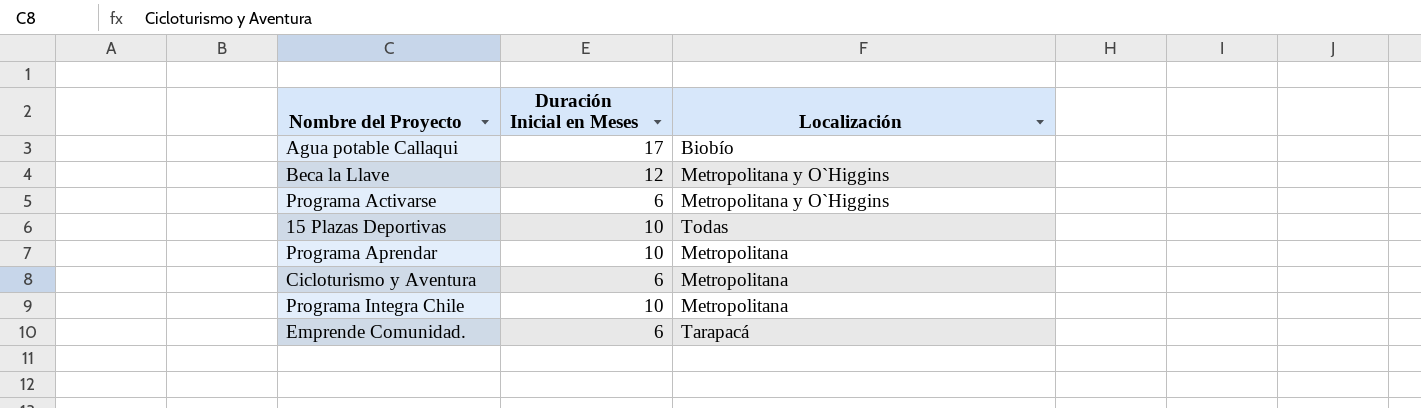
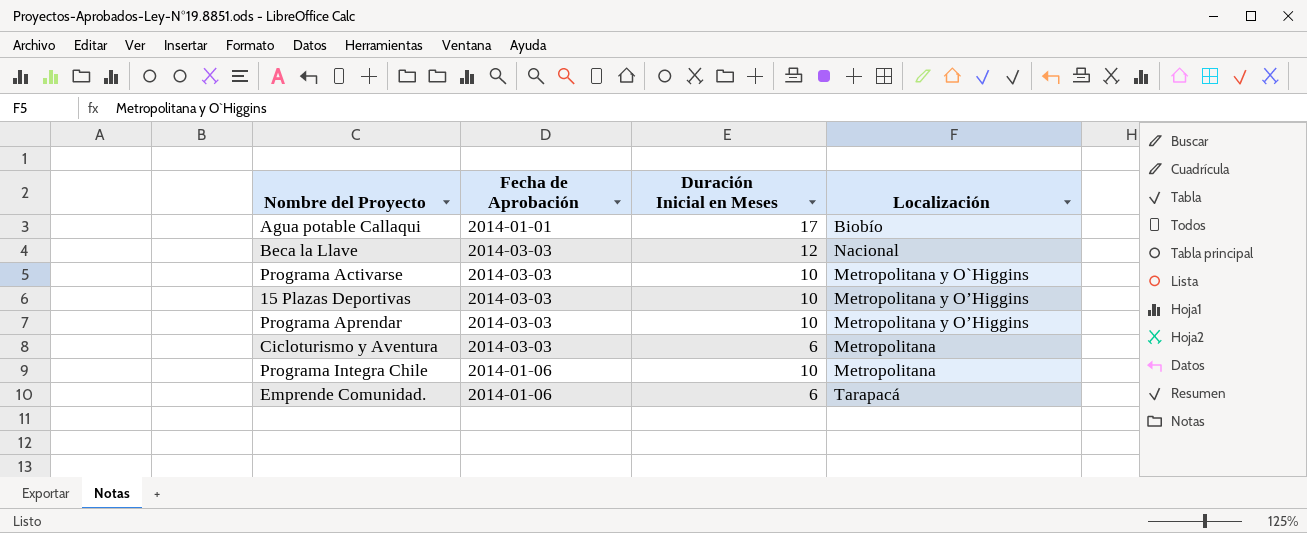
column Fecha de Aprobación | position: none -> 2
Beca la Llave | Localización: Metropolitana y O`Higgins -> Nacional
Programa Activarse | Duración Inicial en Meses: 6 -> 10
15 Plazas Deportivas | Localización: Todas -> Metropolitana y O’Higgins
Programa Aprendar | Localización: Metropolitana -> Metropolitana y O’Higgins

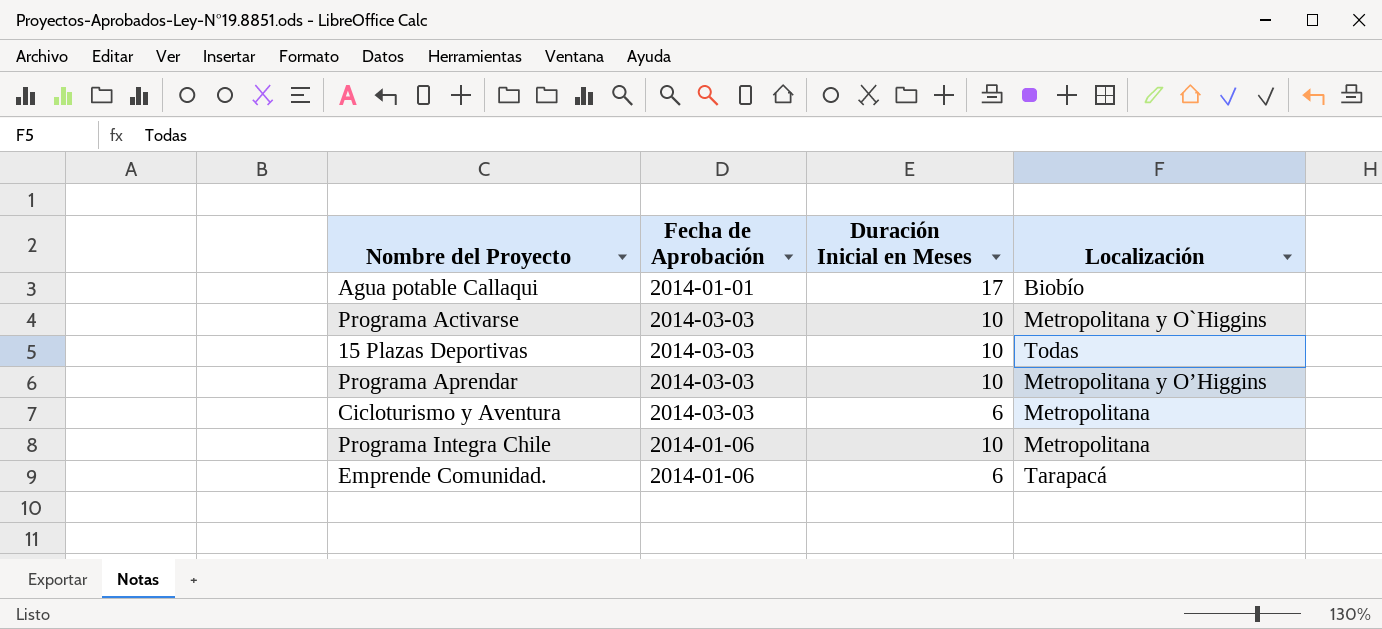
row Beca la Llave: 2014-03-03 | 12 | Nacional -> none
15 Plazas Deportivas | Localización: Metropolitana y O’Higgins -> Todas

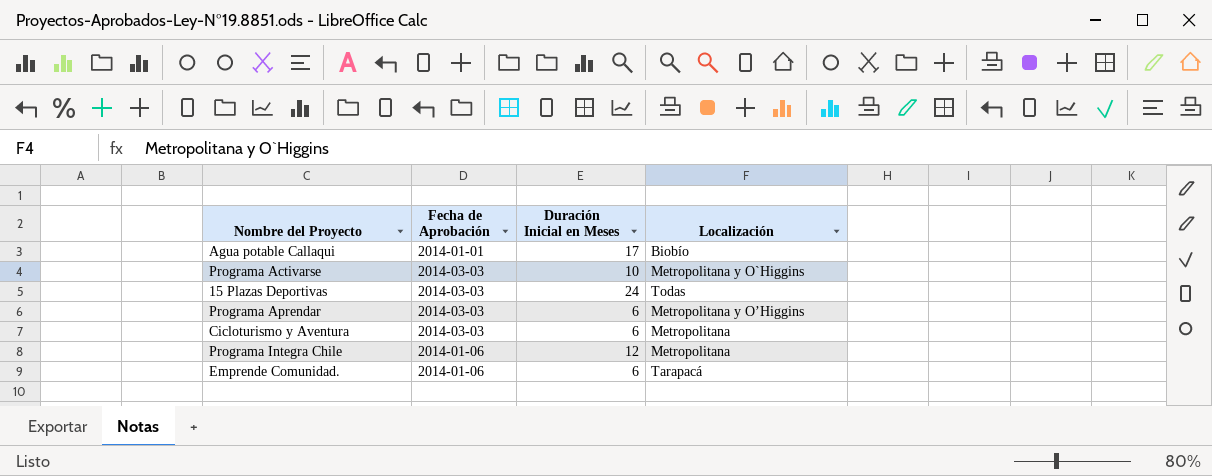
15 Plazas Deportivas | Duración Inicial en Meses: 10 -> 24
Programa Aprendar | Duración Inicial en Meses: 10 -> 6
Programa Integra Chile | Duración Inicial en Meses: 10 -> 12

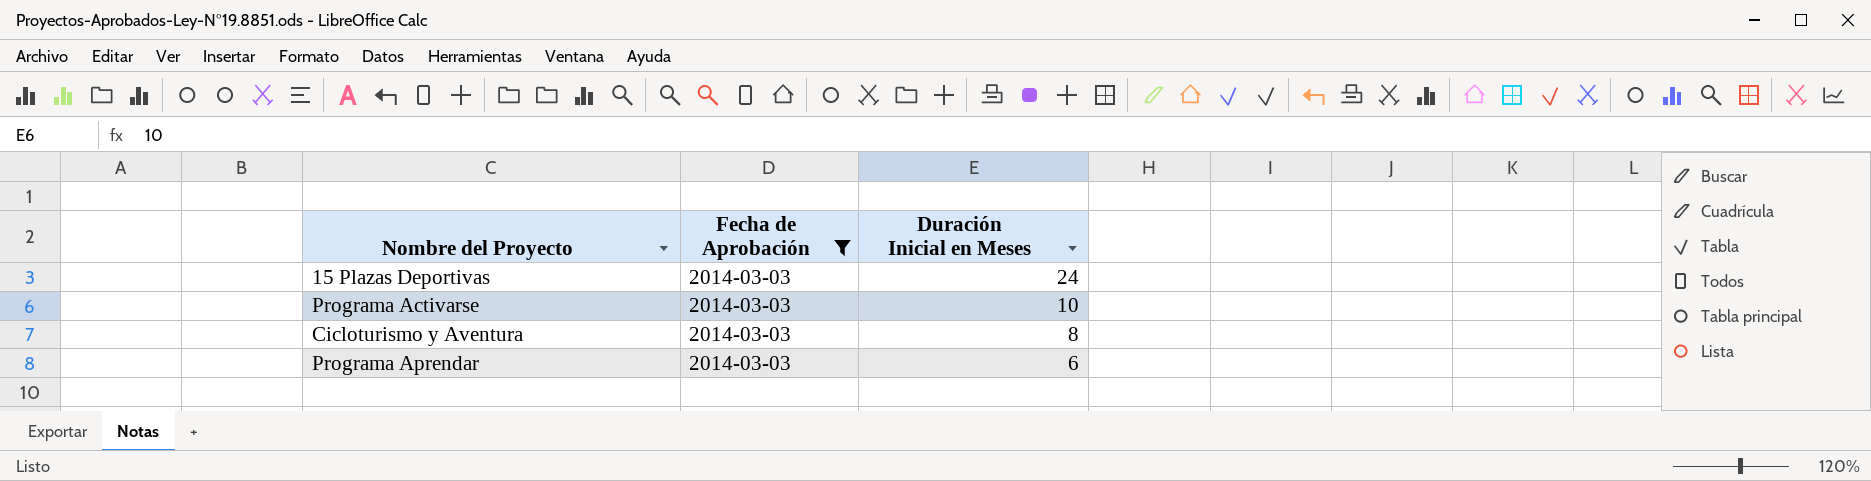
filter: none -> Fecha de Aprobación = 2014-03-03
row order: none -> Duración Inicial en Meses descending
column Localización | position: 4 -> none
Cicloturismo y Aventura | Duración Inicial en Meses: 6 -> 8

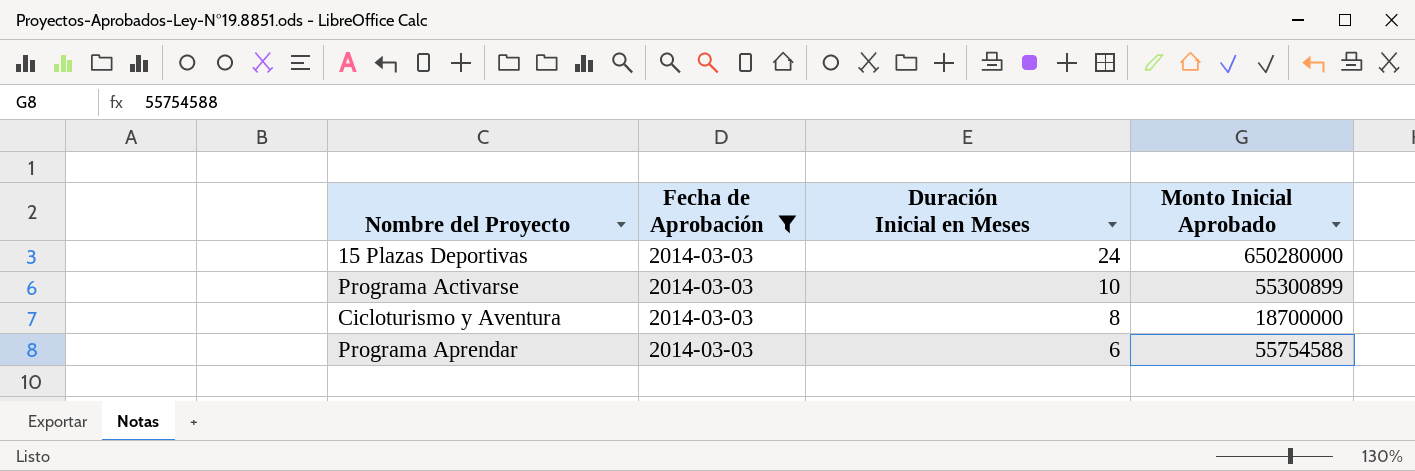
column Monto Inicial Aprobado | position: none -> 4

